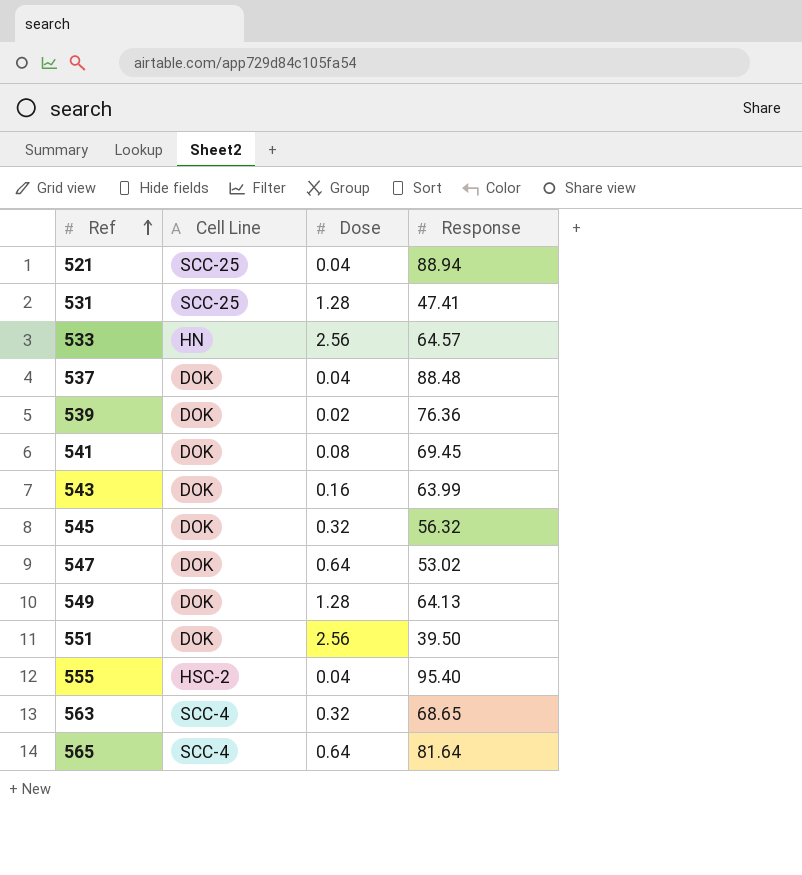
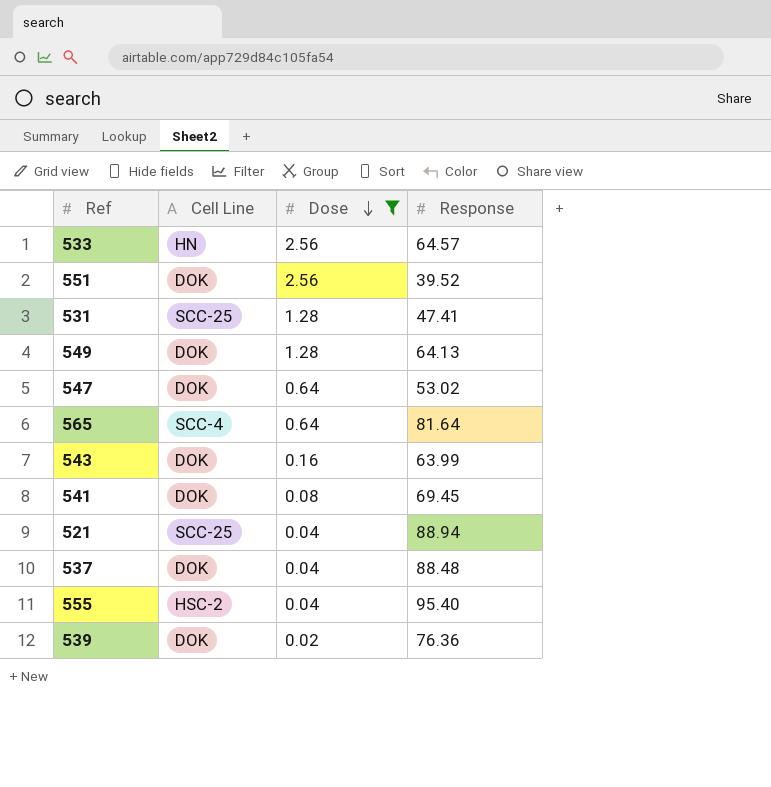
filter: none -> Dose != 0.32
row order: Ref ascending -> Dose descending
551 | Response: 39.50 -> 39.52

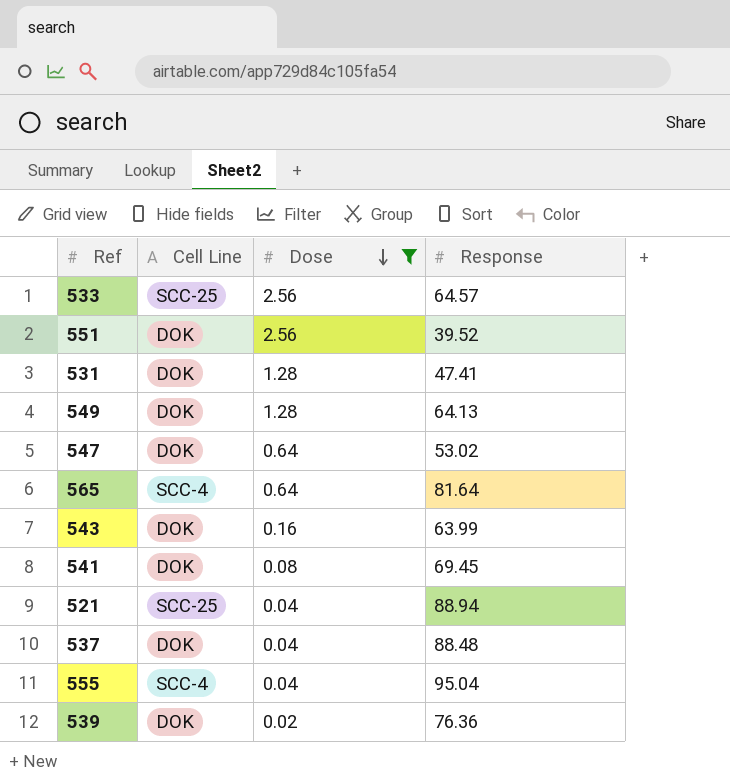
533 | Cell Line: HN -> SCC-25
531 | Cell Line: SCC-25 -> DOK
555 | Cell Line: HSC-2 -> SCC-4
555 | Response: 95.40 -> 95.04

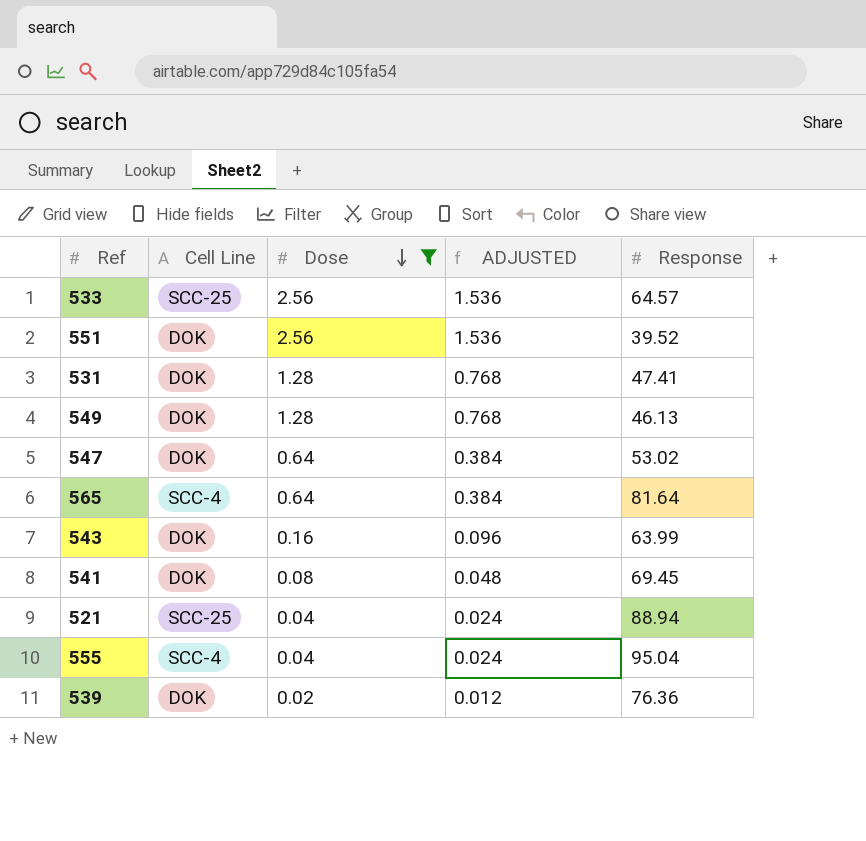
column ADJUSTED | formula: none -> [Dose] * 0.6
row 537: DOK | 0.04 | 88.48 -> none
549 | Response: 64.13 -> 46.13

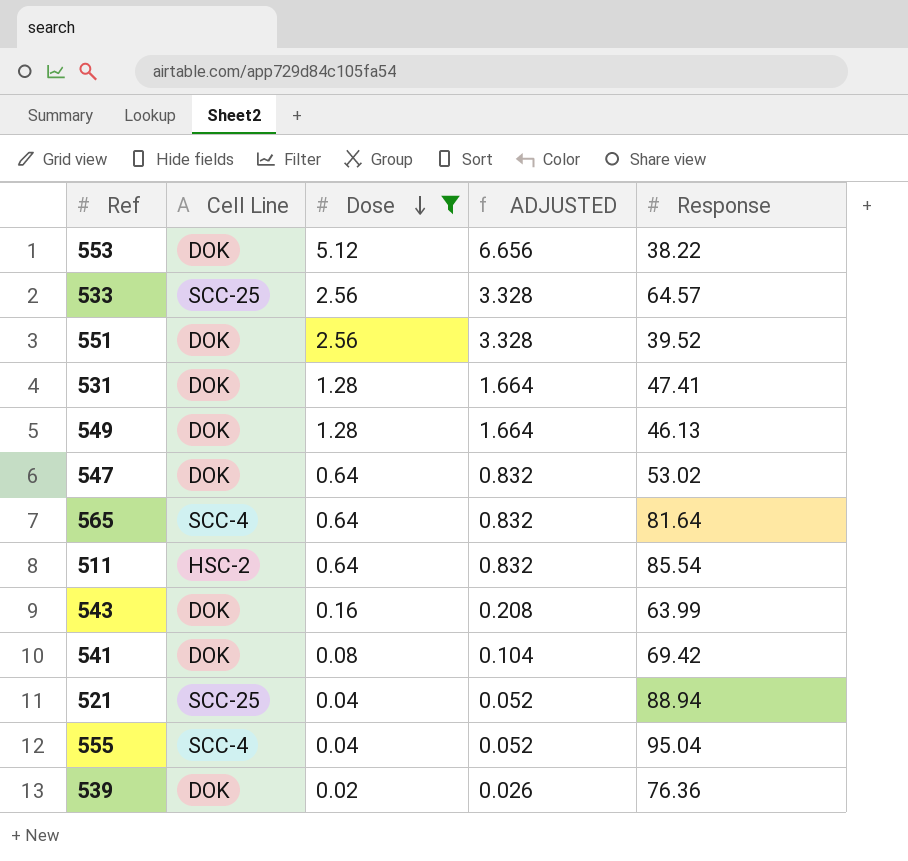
column ADJUSTED | formula: [Dose] * 0.6 -> [Dose] * 1.3
row 553: none -> DOK | 5.12 | 6.656 | 38.22
row 511: none -> HSC-2 | 0.64 | 0.832 | 85.54
541 | Response: 69.45 -> 69.42

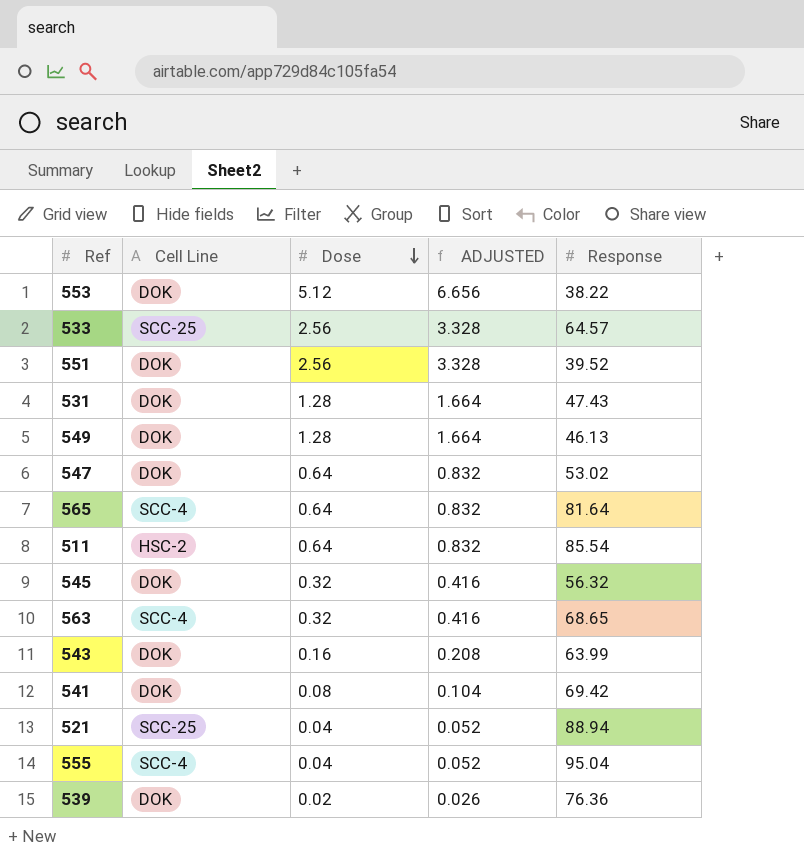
filter: Dose != 0.32 -> none
531 | Response: 47.41 -> 47.43

